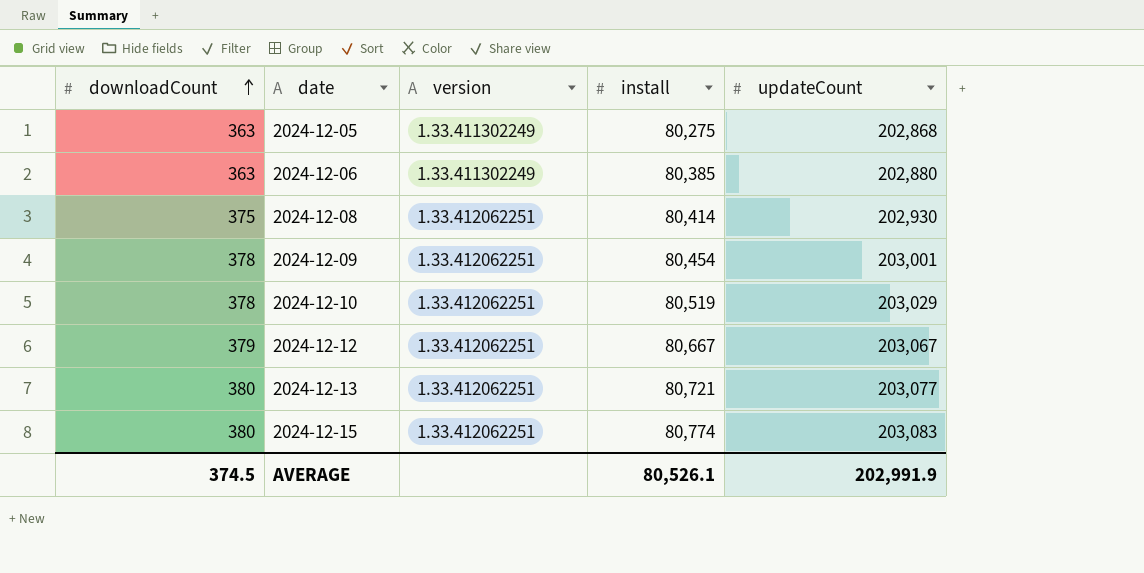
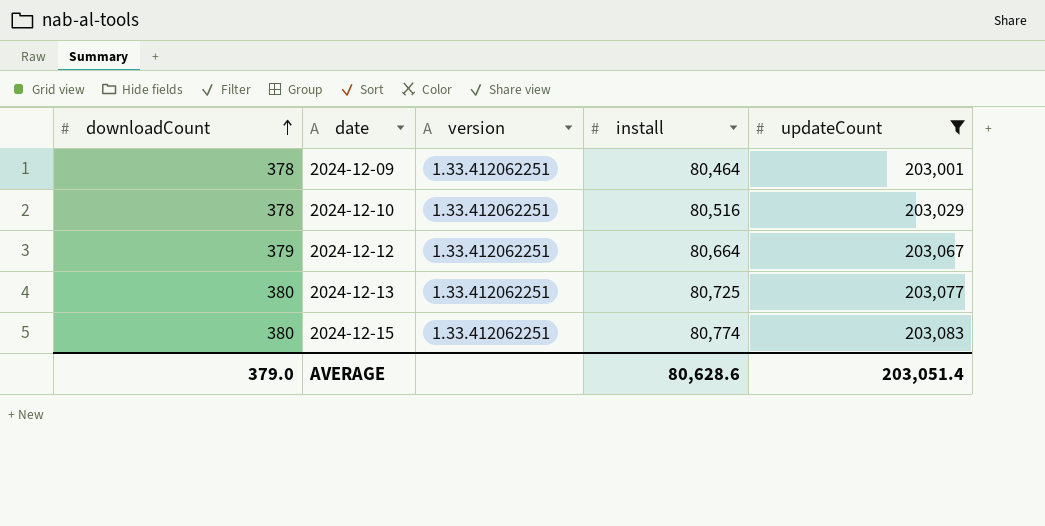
filter: none -> updateCount >= 203,001
2024-12-09 | install: 80,454 -> 80,464
2024-12-10 | install: 80,519 -> 80,516
2024-12-12 | install: 80,667 -> 80,664
2024-12-13 | install: 80,721 -> 80,725
AVERAGE | downloadCount: 374.5 -> 379.0
AVERAGE | install: 80,526.1 -> 80,628.6
AVERAGE | updateCount: 202,991.9 -> 203,051.4

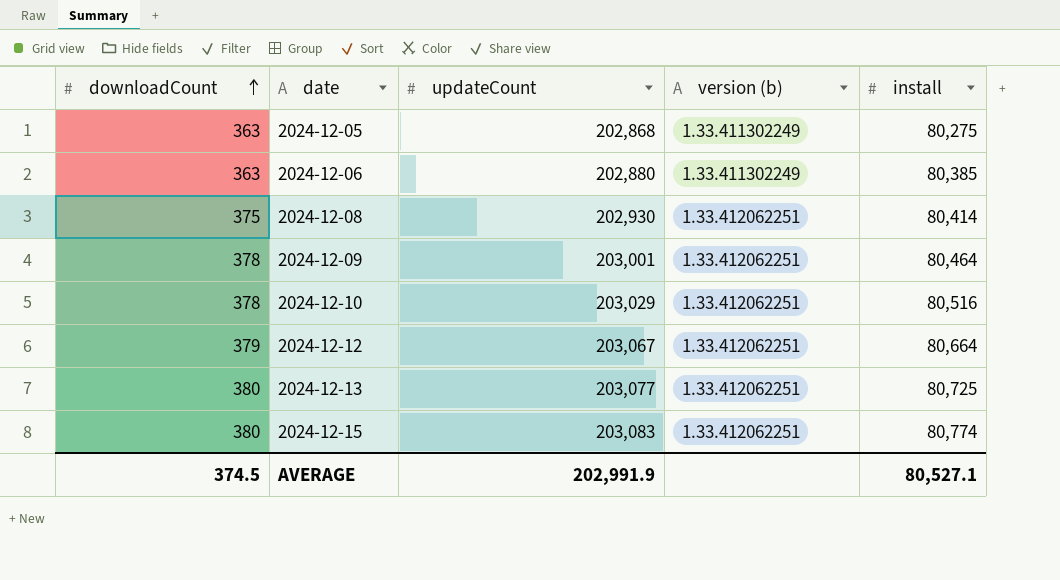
filter: updateCount >= 203,001 -> none
column updateCount | position: 5 -> 3
column name: version -> version (b)
AVERAGE | downloadCount: 379.0 -> 374.5
AVERAGE | updateCount: 203,051.4 -> 202,991.9
AVERAGE | install: 80,628.6 -> 80,527.1

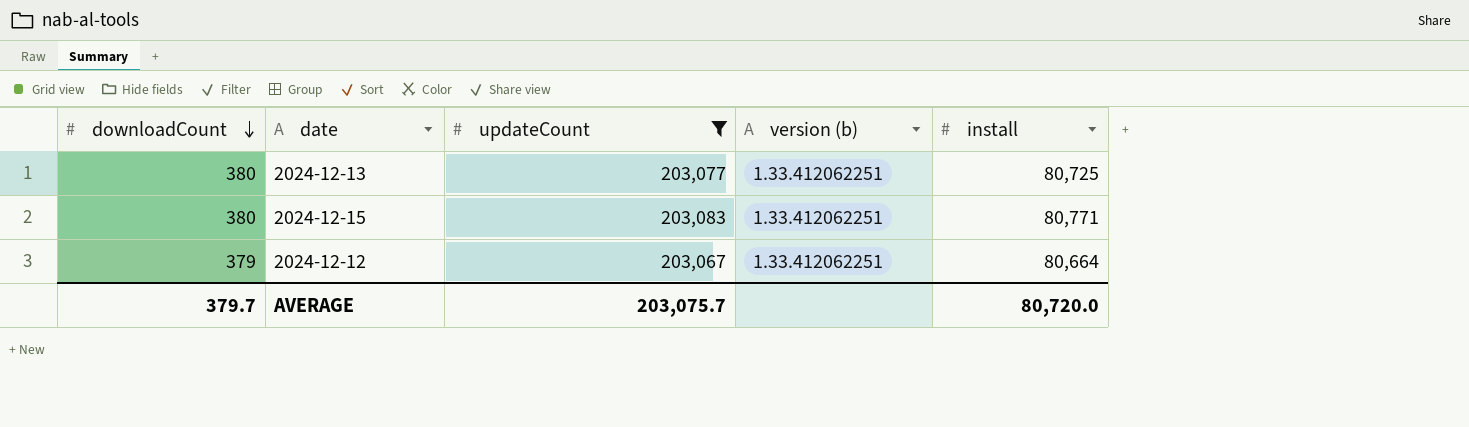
filter: none -> updateCount >= 203,067
row order: downloadCount ascending -> downloadCount descending
2024-12-15 | install: 80,774 -> 80,771
AVERAGE | downloadCount: 374.5 -> 379.7
AVERAGE | updateCount: 202,991.9 -> 203,075.7
AVERAGE | install: 80,527.1 -> 80,720.0

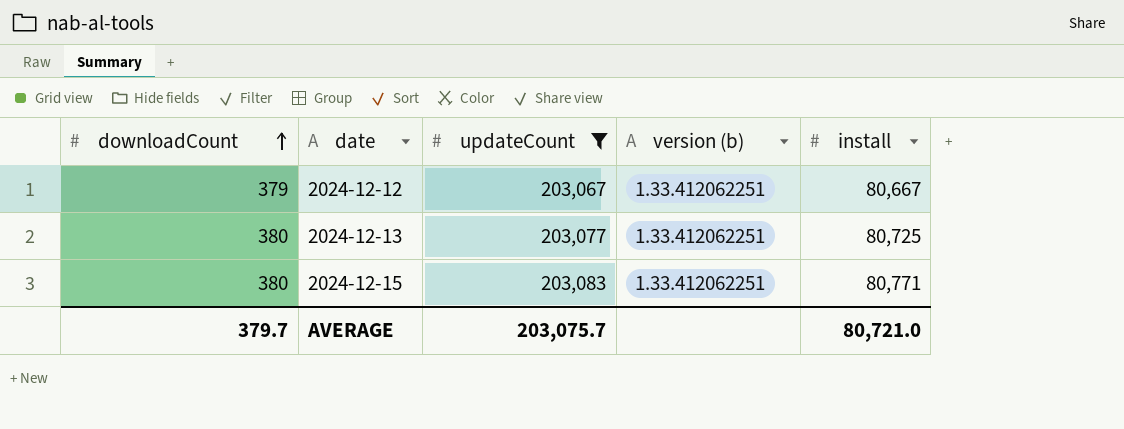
row order: downloadCount descending -> downloadCount ascending
2024-12-12 | install: 80,664 -> 80,667
AVERAGE | install: 80,720.0 -> 80,721.0

